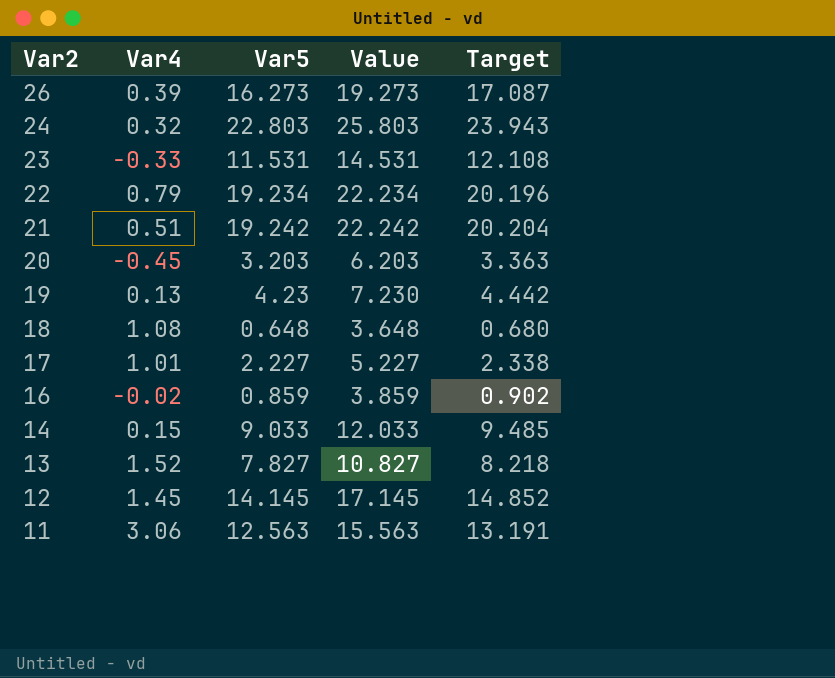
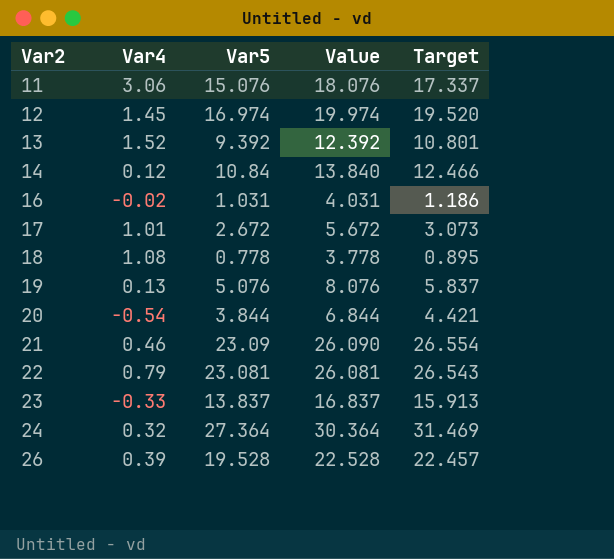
row order: Var2 descending -> Var2 ascending
column Target | formula: [Var5] * 1.05 -> [Var5] * 1.15
11 | Var5: 12.563 -> 15.076
11 | Value: 15.563 -> 18.076
12 | Var5: 14.145 -> 16.974
12 | Value: 17.145 -> 19.974
13 | Var5: 7.827 -> 9.392
13 | Value: 10.827 -> 12.392
14 | Var4: 0.15 -> 0.12
14 | Var5: 9.033 -> 10.84
14 | Value: 12.033 -> 13.840
16 | Var5: 0.859 -> 1.031
16 | Value: 3.859 -> 4.031
17 | Var5: 2.227 -> 2.672
17 | Value: 5.227 -> 5.672
18 | Var5: 0.648 -> 0.778
18 | Value: 3.648 -> 3.778
19 | Var5: 4.23 -> 5.076
19 | Value: 7.230 -> 8.076
20 | Var4: -0.45 -> -0.54
20 | Var5: 3.203 -> 3.844
20 | Value: 6.203 -> 6.844
21 | Var4: 0.51 -> 0.46
21 | Var5: 19.242 -> 23.09
21 | Value: 22.242 -> 26.090
22 | Var5: 19.234 -> 23.081
22 | Value: 22.234 -> 26.081
23 | Var5: 11.531 -> 13.837
23 | Value: 14.531 -> 16.837
24 | Var5: 22.803 -> 27.364
24 | Value: 25.803 -> 30.364
26 | Var5: 16.273 -> 19.528
26 | Value: 19.273 -> 22.528

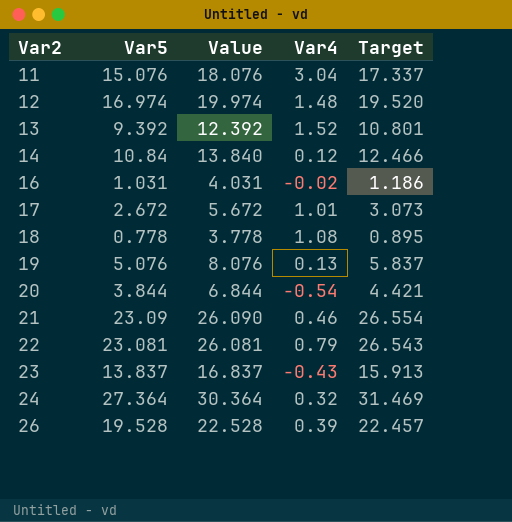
column Var4 | position: 2 -> 4
11 | Var4: 3.06 -> 3.04
12 | Var4: 1.45 -> 1.48
23 | Var4: -0.33 -> -0.43

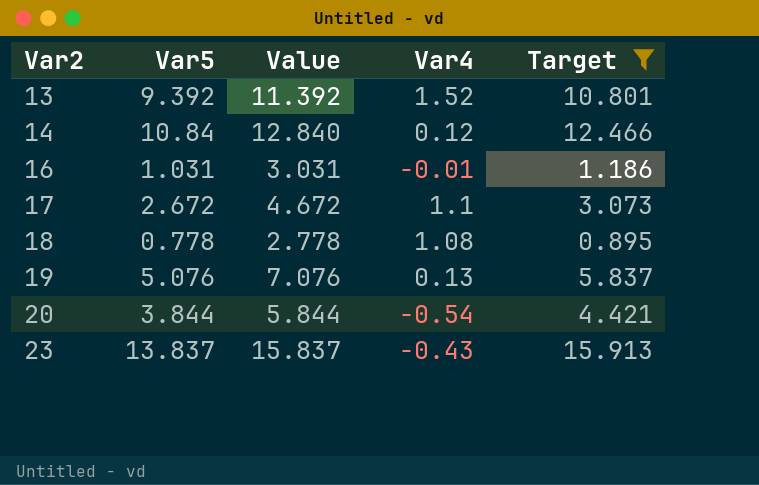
filter: none -> Target <= 15.913
column Value | formula: [Var5] + 3 -> [Var5] + 2
16 | Var4: -0.02 -> -0.01
17 | Var4: 1.01 -> 1.1

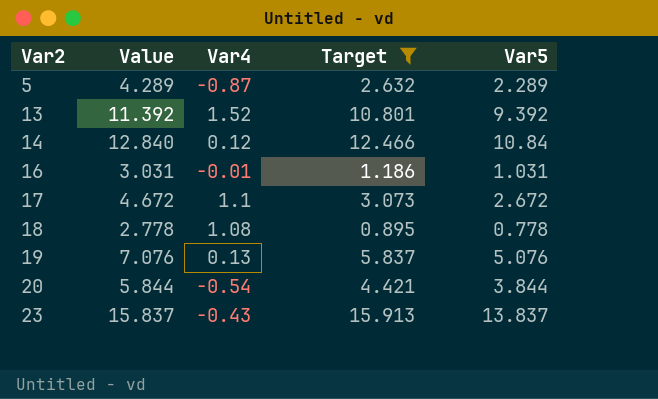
column Var5 | position: 2 -> 5
row 5: none -> 4.289 | -0.87 | 2.632 | 2.289

